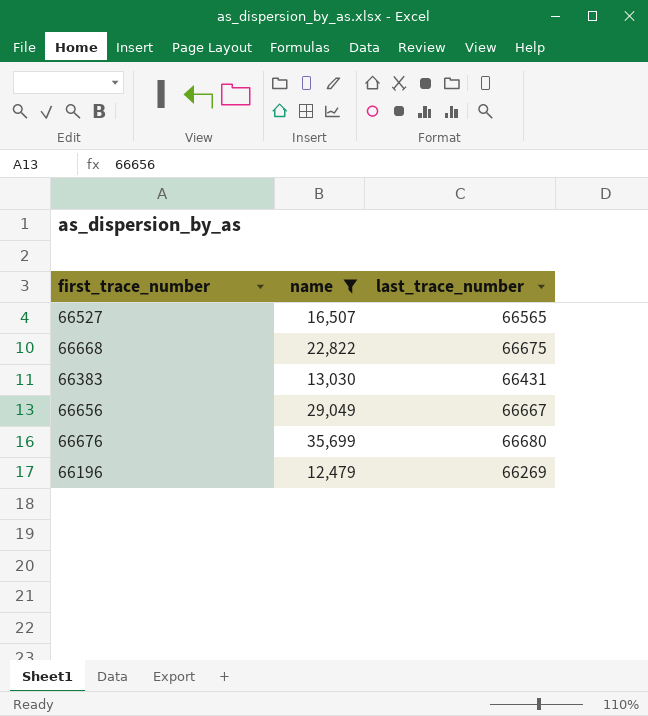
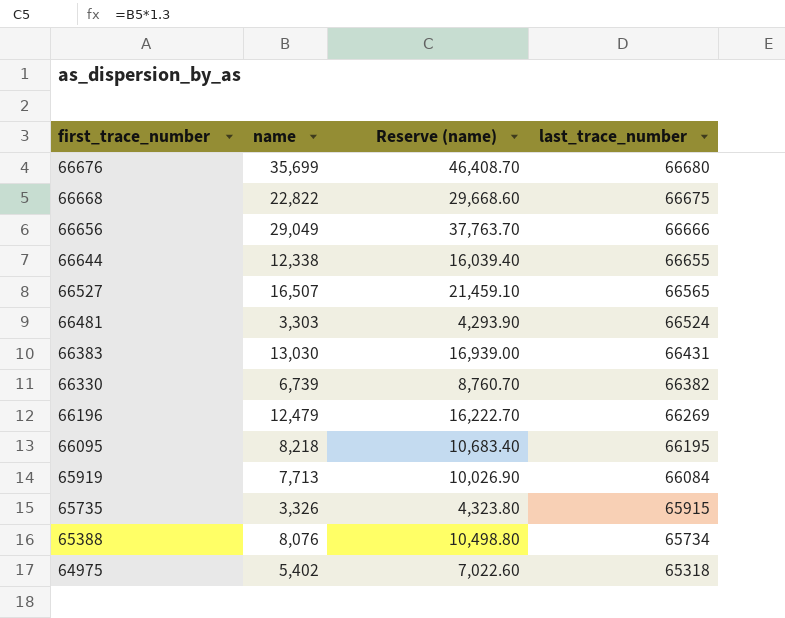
filter: name >= 12,479 -> none
row order: none -> first_trace_number descending
column Reserve (name) | formula: none -> [name] * 1.3
66656 | last_trace_number: 66667 -> 66666

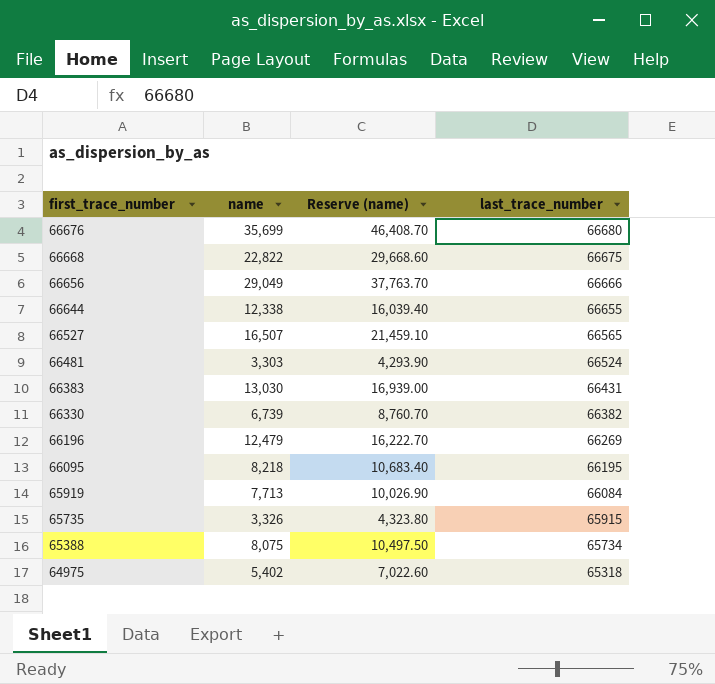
65388 | name: 8,076 -> 8,075
65388 | Reserve (name): 10,498.80 -> 10,497.50

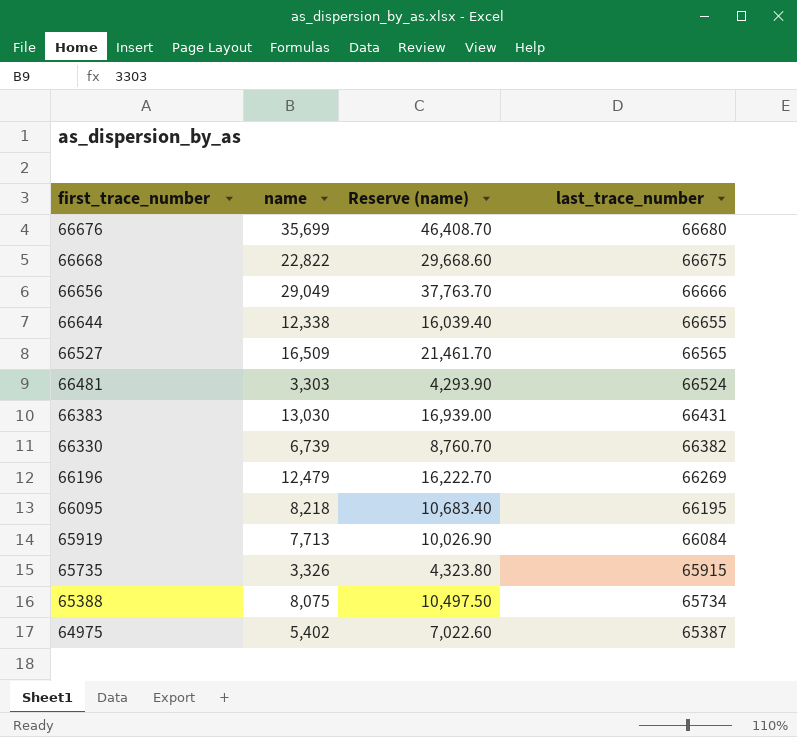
66527 | name: 16,507 -> 16,509
66527 | Reserve (name): 21,459.10 -> 21,461.70
64975 | last_trace_number: 65318 -> 65387

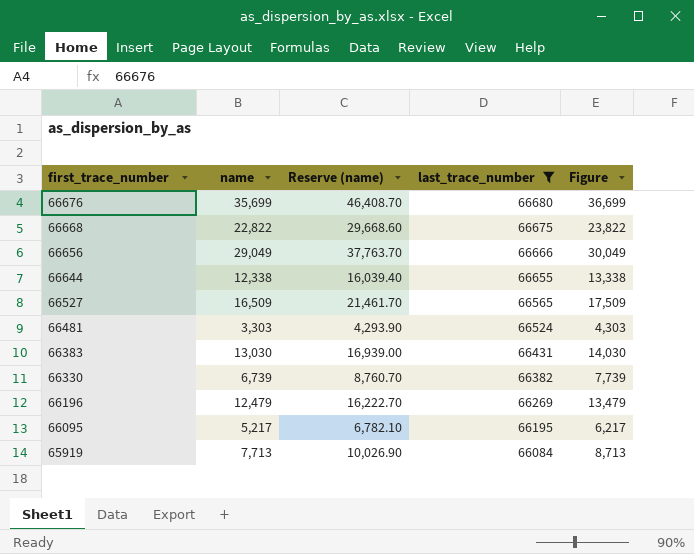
filter: none -> last_trace_number >= 66084
column Figure | formula: none -> [name] + 1000
66095 | name: 8,218 -> 5,217
66095 | Reserve (name): 10,683.40 -> 6,782.10

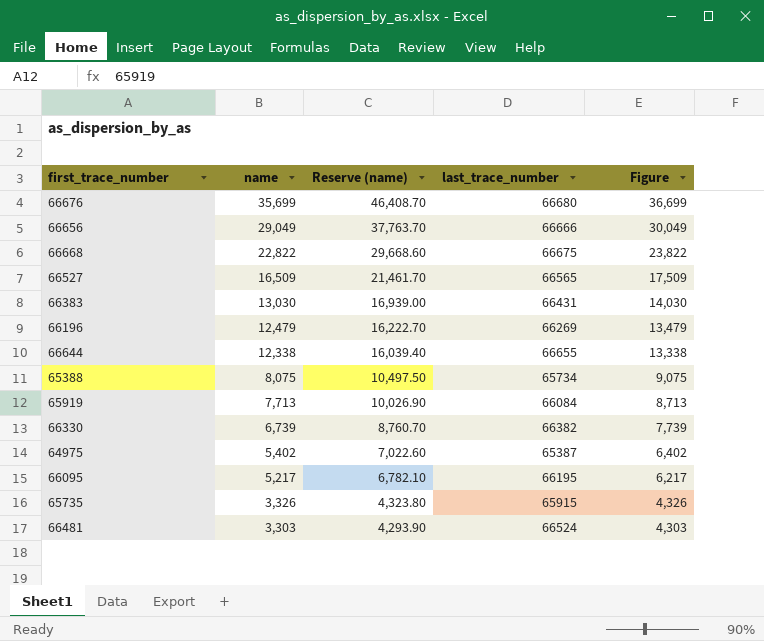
filter: last_trace_number >= 66084 -> none
row order: first_trace_number descending -> name descending

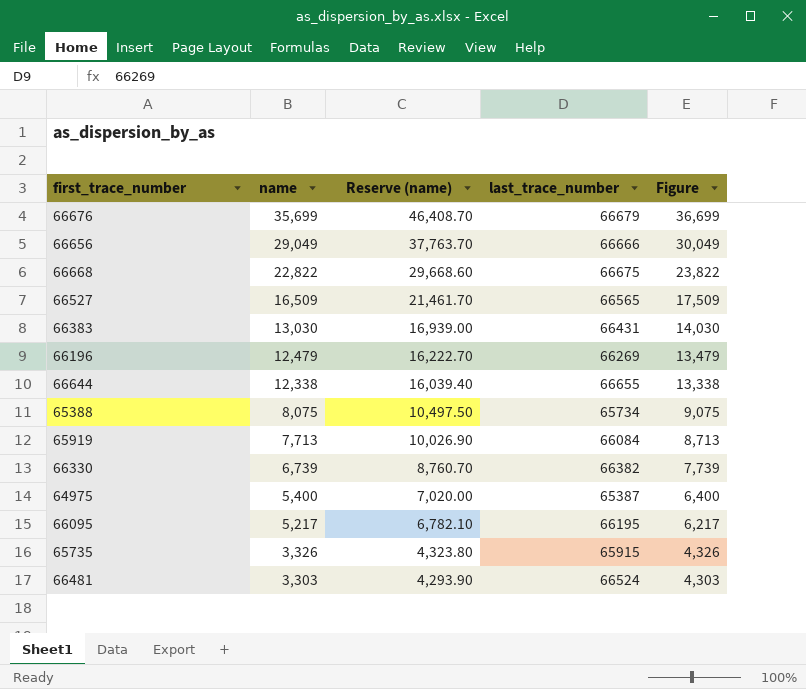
66676 | last_trace_number: 66680 -> 66679
64975 | name: 5,402 -> 5,400
64975 | Reserve (name): 7,022.60 -> 7,020.00
64975 | Figure: 6,402 -> 6,400

